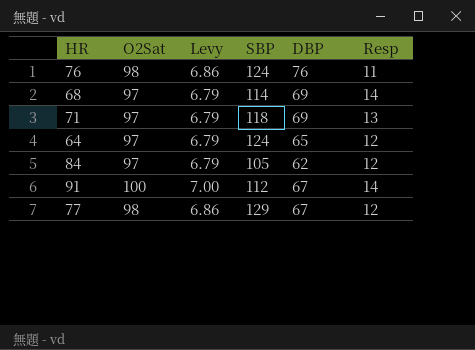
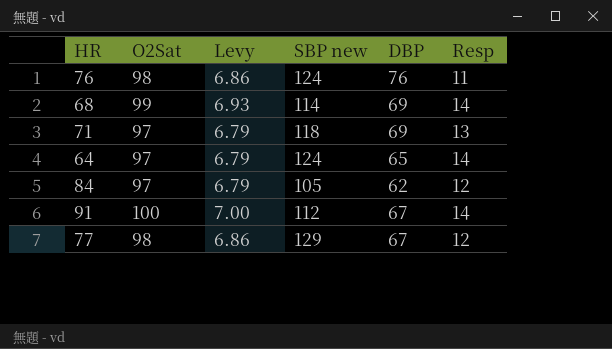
column name: SBP -> SBP new
68 | O2Sat: 97 -> 99
68 | Levy: 6.79 -> 6.93
64 | Resp: 12 -> 14

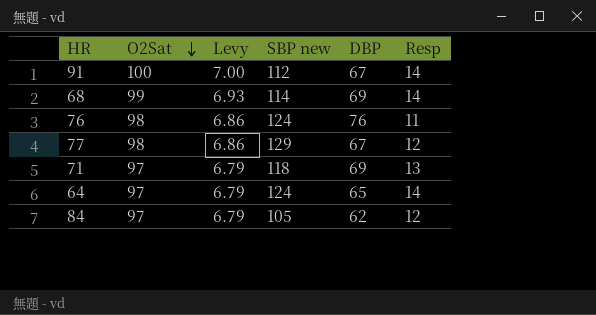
row order: none -> O2Sat descending

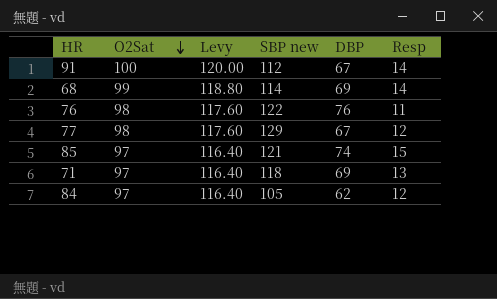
column Levy | formula: [O2Sat] * 0.07 -> [O2Sat] * 1.2
row 64: 97 | 6.79 | 124 | 65 | 14 -> none
76 | SBP new: 124 -> 122
row 85: none -> 97 | 116.40 | 121 | 74 | 15

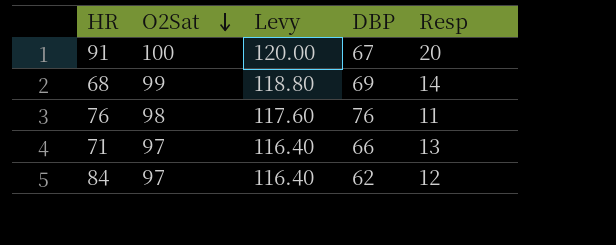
column SBP new | position: 4 -> none
row 77: 98 | 117.60 | 129 | 67 | 12 -> none
row 85: 97 | 116.40 | 121 | 74 | 15 -> none
91 | Resp: 14 -> 20
71 | DBP: 69 -> 66

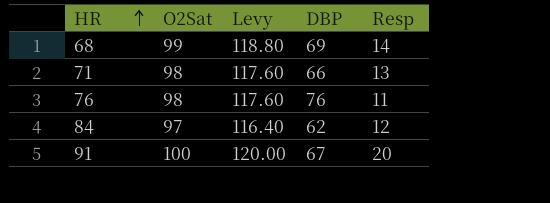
row order: O2Sat descending -> HR ascending
71 | O2Sat: 97 -> 98
71 | Levy: 116.40 -> 117.60

